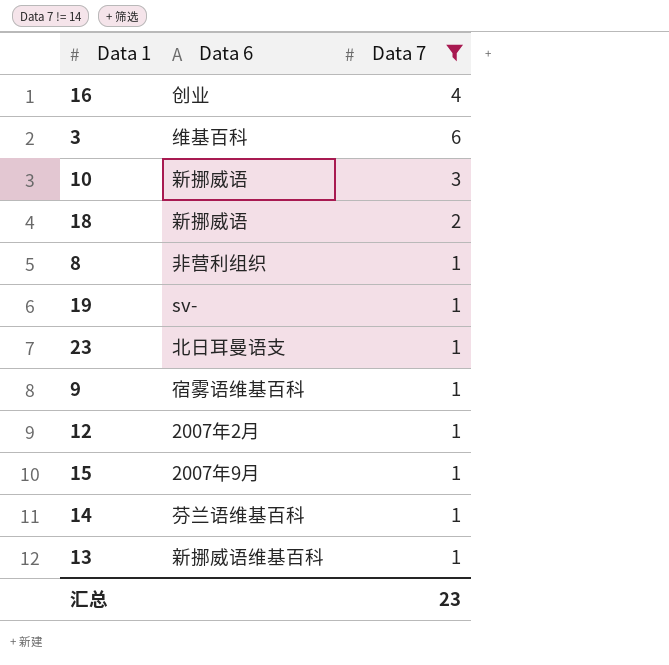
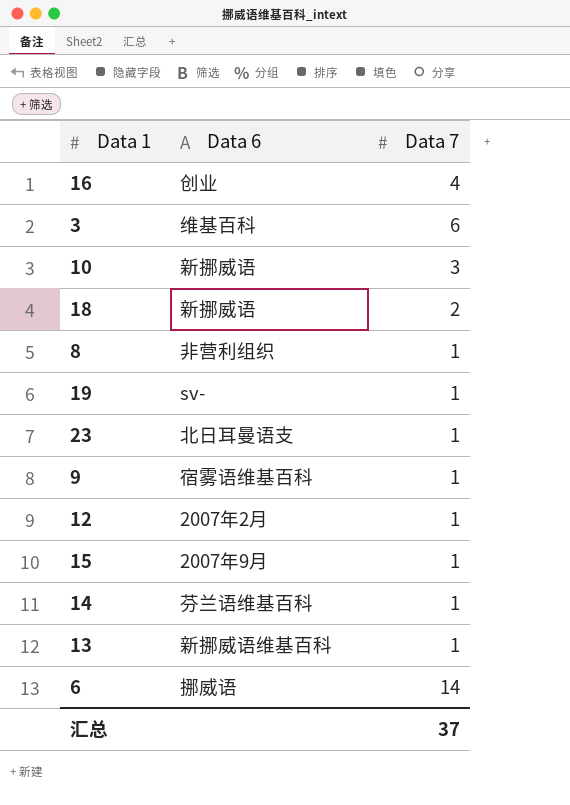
filter: Data 7 != 14 -> none
汇总 | Data 7: 23 -> 37

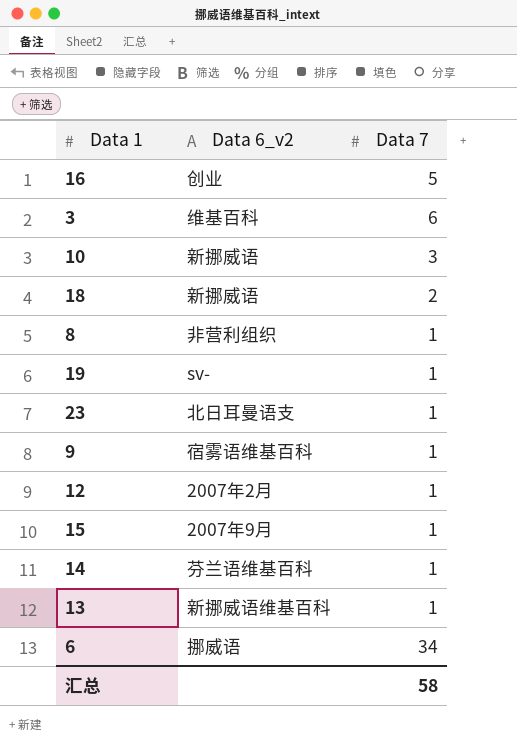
column name: Data 6 -> Data 6_v2
16 | Data 7: 4 -> 5
6 | Data 7: 14 -> 34
汇总 | Data 7: 37 -> 58

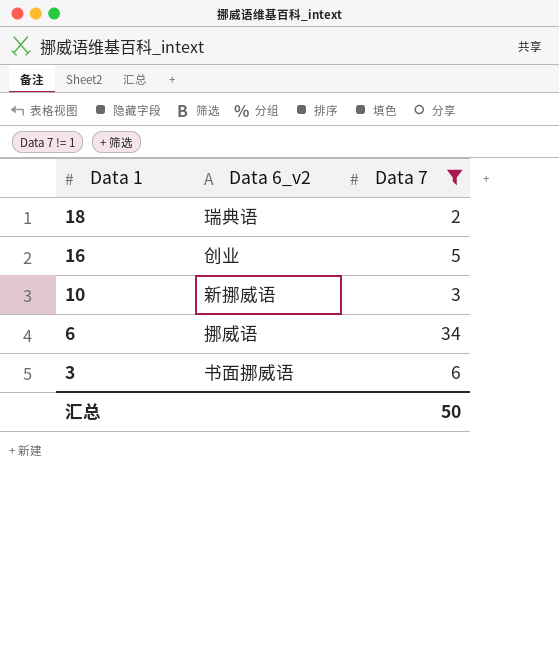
filter: none -> Data 7 != 1
row order: none -> Data 1 descending
18 | Data 6_v2: 新挪威语 -> 瑞典语
3 | Data 6_v2: 维基百科 -> 书面挪威语
汇总 | Data 7: 58 -> 50

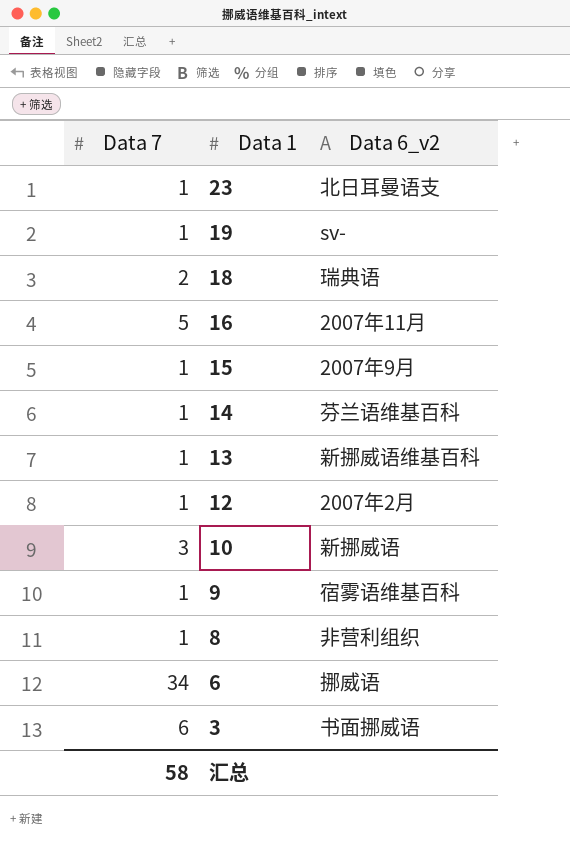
filter: Data 7 != 1 -> none
column Data 7 | position: 3 -> 1
16 | Data 6_v2: 创业 -> 2007年11月
汇总 | Data 7: 50 -> 58

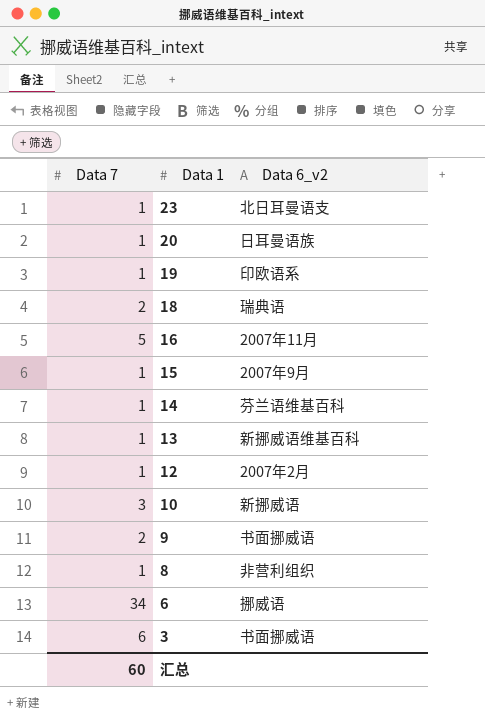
row 20: none -> 1 | 日耳曼语族
19 | Data 6_v2: sv- -> 印欧语系
9 | Data 7: 1 -> 2
9 | Data 6_v2: 宿雾语维基百科 -> 书面挪威语
汇总 | Data 7: 58 -> 60

